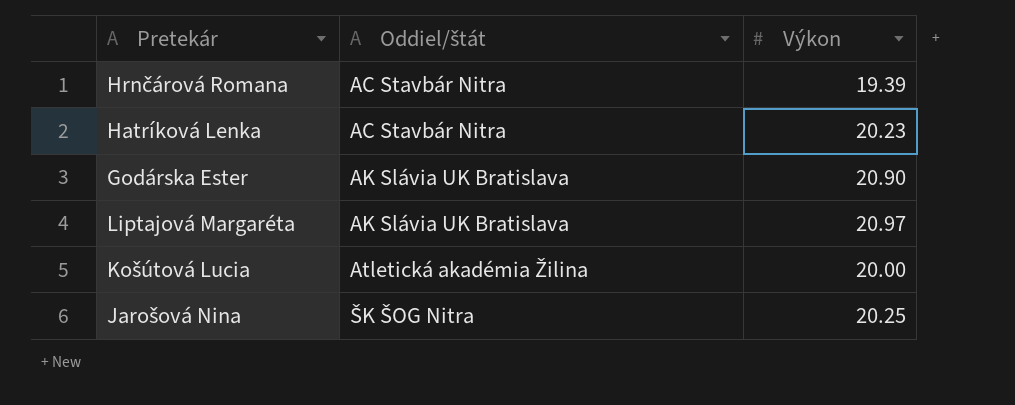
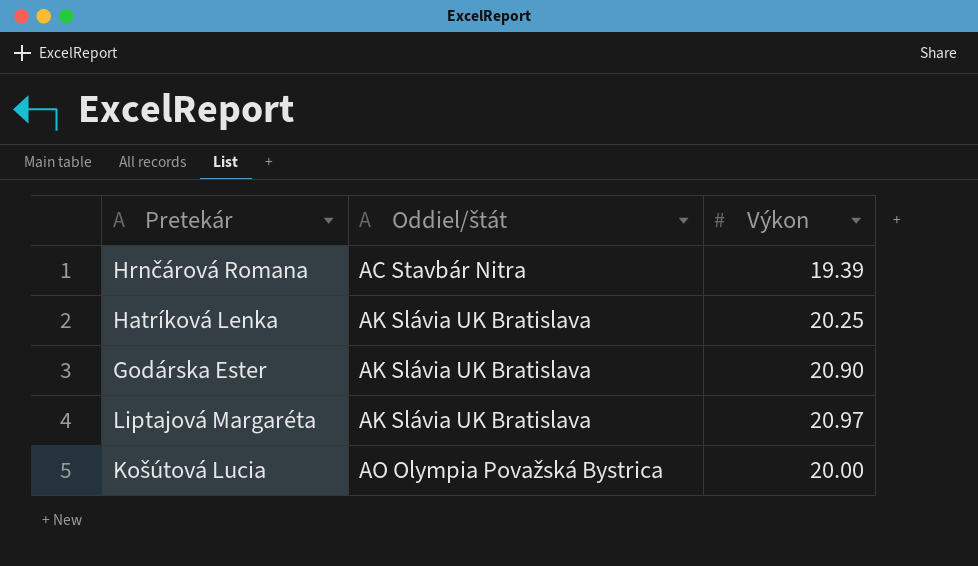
row Jarošová Nina: ŠK ŠOG Nitra | 20.25 -> none
Hatríková Lenka | Oddiel/štát: AC Stavbár Nitra -> AK Slávia UK Bratislava
Hatríková Lenka | Výkon: 20.23 -> 20.25
Košútová Lucia | Oddiel/štát: Atletická akadémia Žilina -> AO Olympia Považská Bystrica

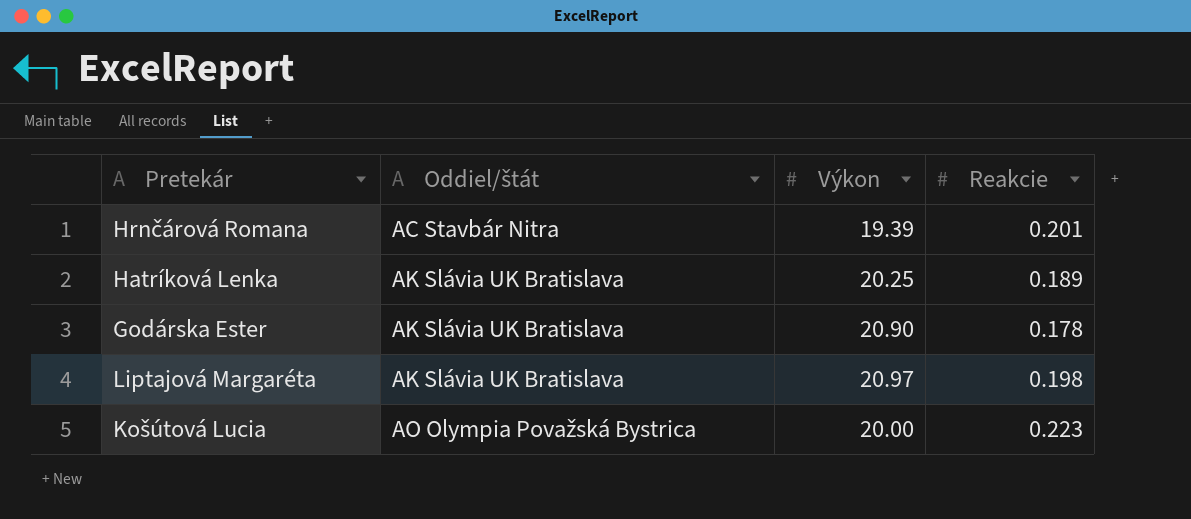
column Reakcie | position: none -> 4

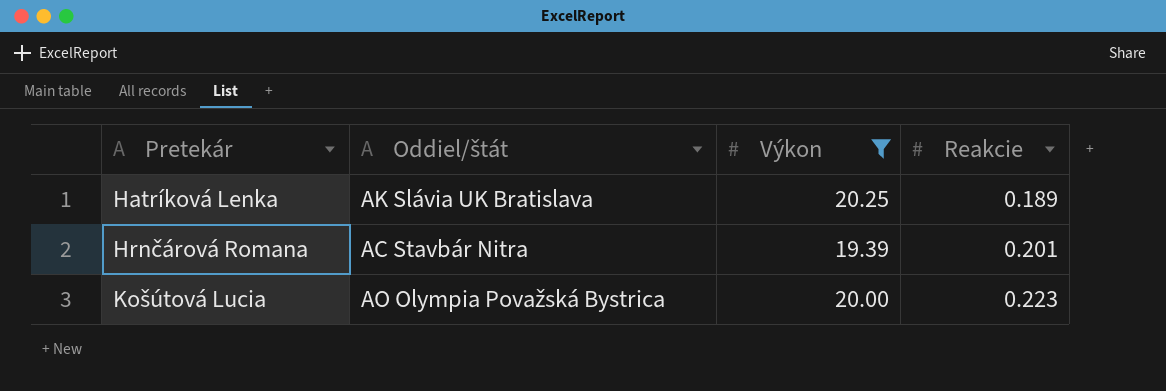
filter: none -> Výkon <= 20.25
row order: Oddiel/štát ascending -> Pretekár ascending

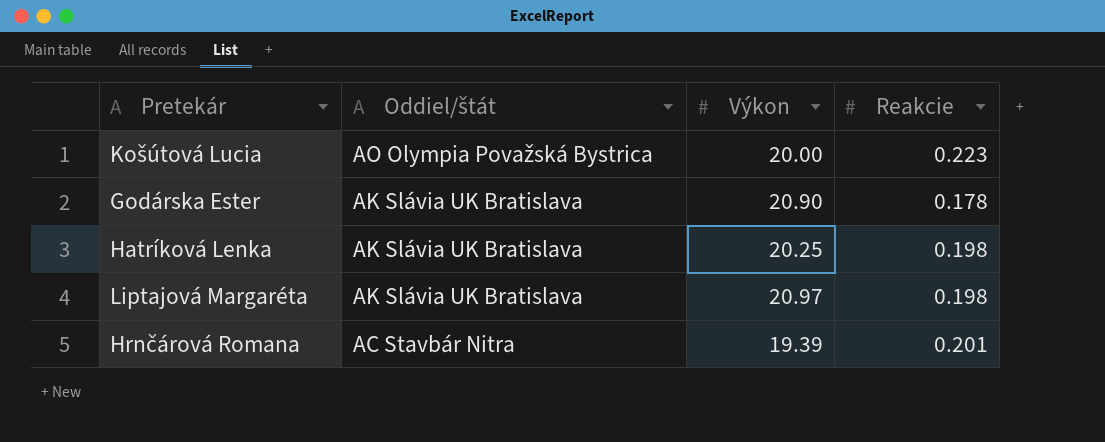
filter: Výkon <= 20.25 -> none
row order: Pretekár ascending -> Oddiel/štát descending
Hatríková Lenka | Reakcie: 0.189 -> 0.198

